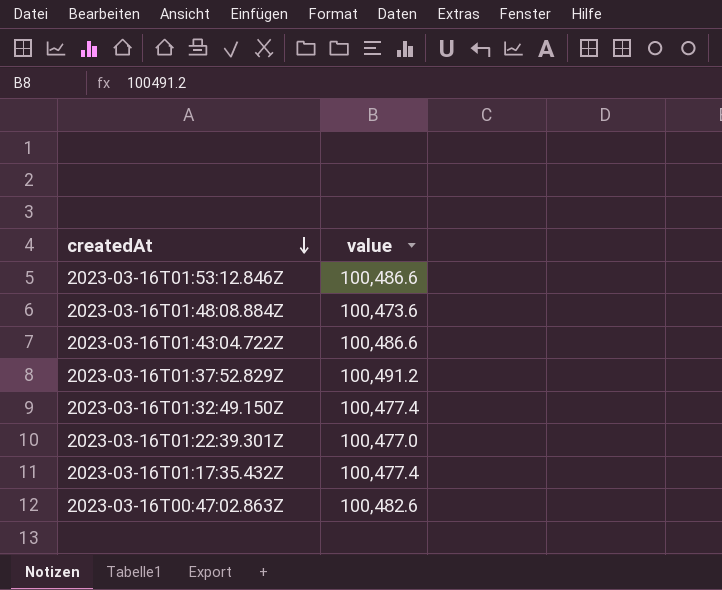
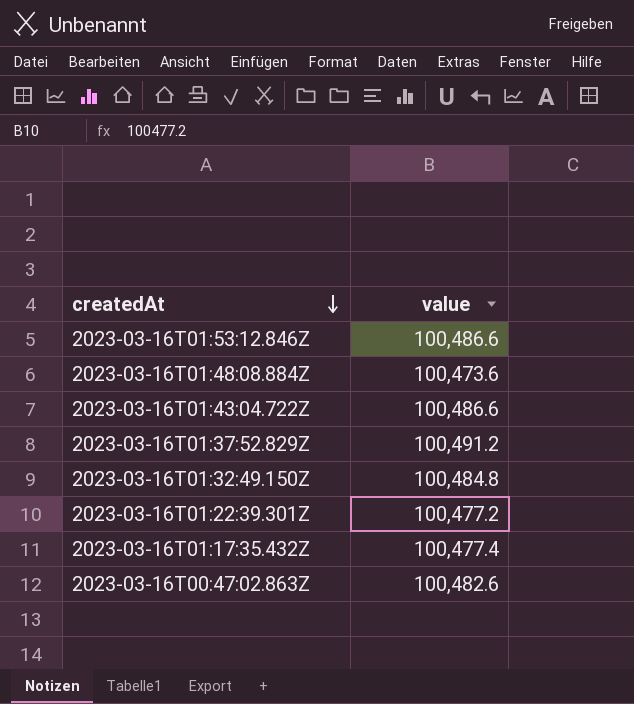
2023-03-16T01:32:49.150Z | value: 100,477.4 -> 100,484.8
2023-03-16T01:22:39.301Z | value: 100,477.0 -> 100,477.2

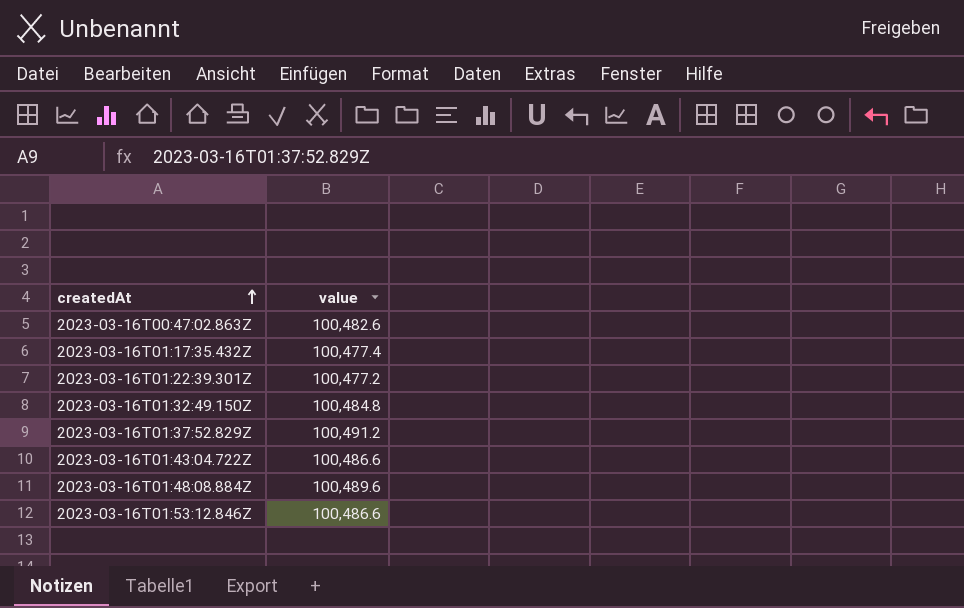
row order: createdAt descending -> createdAt ascending
2023-03-16T01:48:08.884Z | value: 100,473.6 -> 100,489.6

